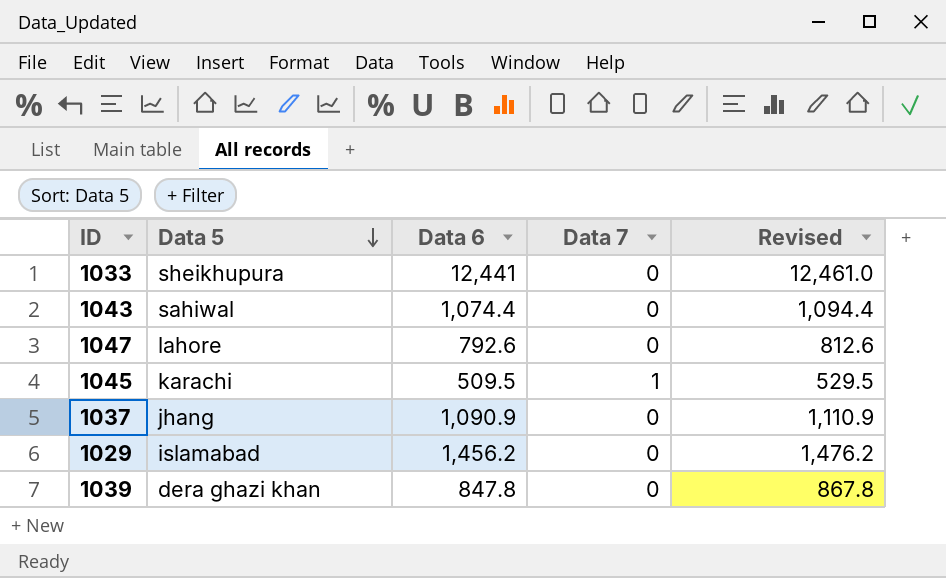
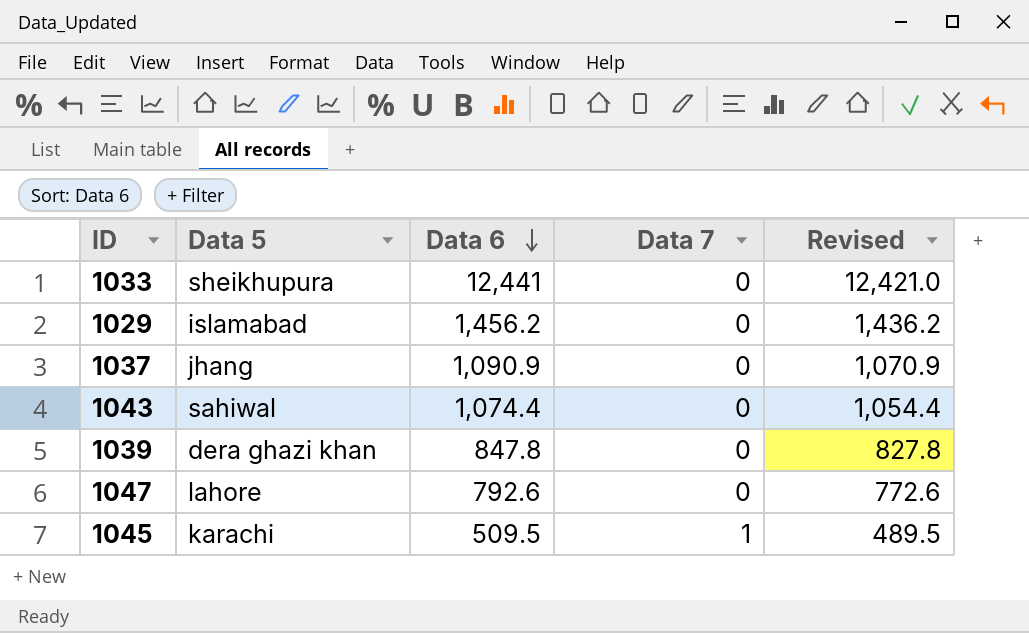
row order: Data 5 descending -> Data 6 descending
column Revised | formula: [Data 6] + 20 -> [Data 6] - 20

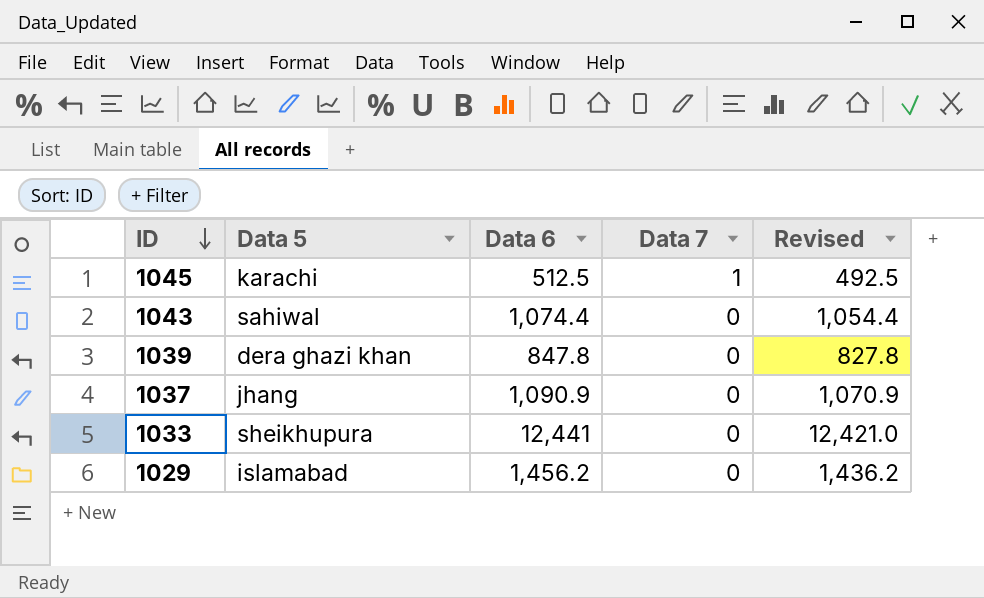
row order: Data 6 descending -> ID descending
row 1047: lahore | 792.6 | 0 | 772.6 -> none
1045 | Data 6: 509.5 -> 512.5
1045 | Revised: 489.5 -> 492.5

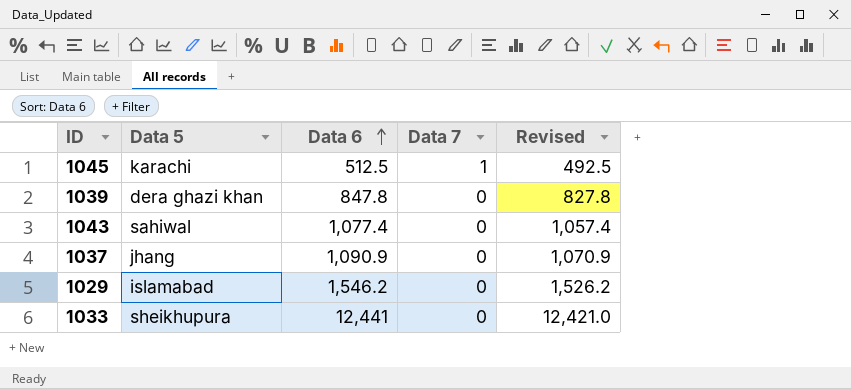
row order: ID descending -> Data 6 ascending
1043 | Data 6: 1,074.4 -> 1,077.4
1043 | Revised: 1,054.4 -> 1,057.4
1029 | Data 6: 1,456.2 -> 1,546.2
1029 | Revised: 1,436.2 -> 1,526.2

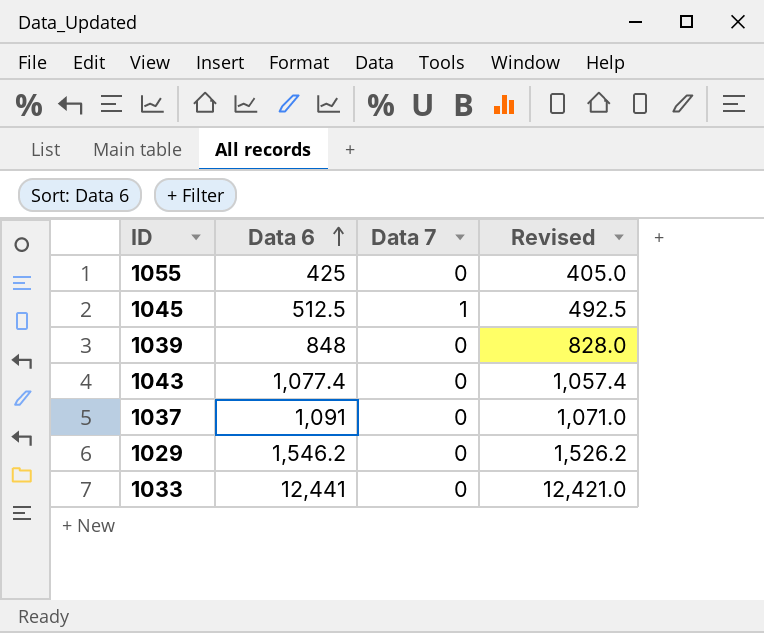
column Data 5 | position: 2 -> none
row 1055: none -> 425 | 0 | 405.0
1039 | Data 6: 847.8 -> 848
1039 | Revised: 827.8 -> 828.0
1037 | Data 6: 1,090.9 -> 1,091
1037 | Revised: 1,070.9 -> 1,071.0

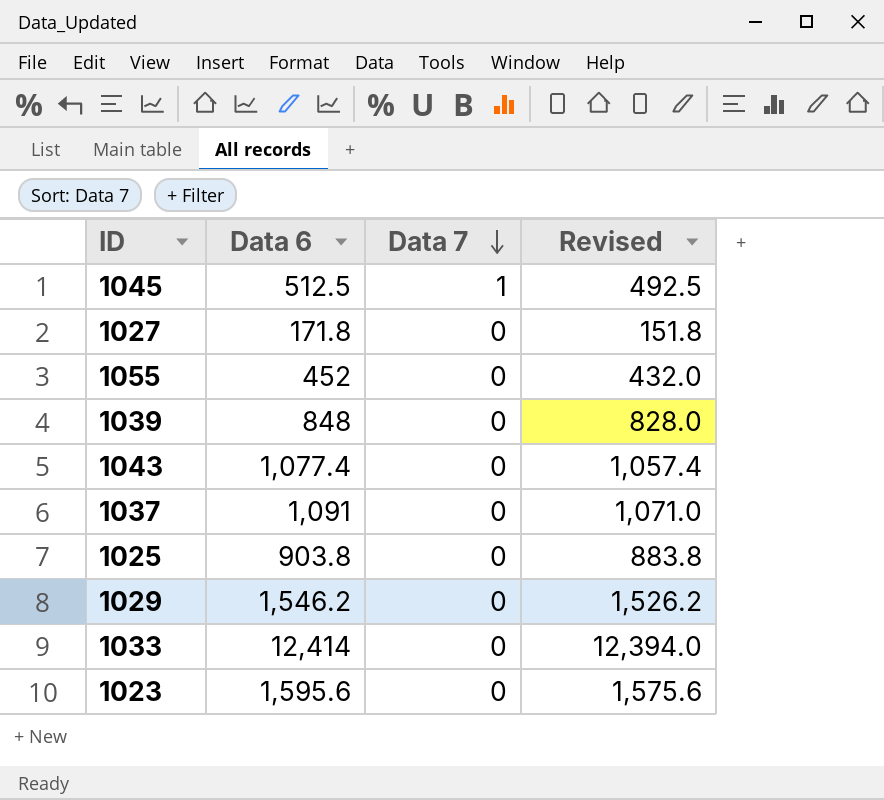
row order: Data 6 ascending -> Data 7 descending
row 1027: none -> 171.8 | 0 | 151.8
1055 | Data 6: 425 -> 452
1055 | Revised: 405.0 -> 432.0
row 1025: none -> 903.8 | 0 | 883.8
1033 | Data 6: 12,441 -> 12,414
1033 | Revised: 12,421.0 -> 12,394.0
row 1023: none -> 1,595.6 | 0 | 1,575.6

